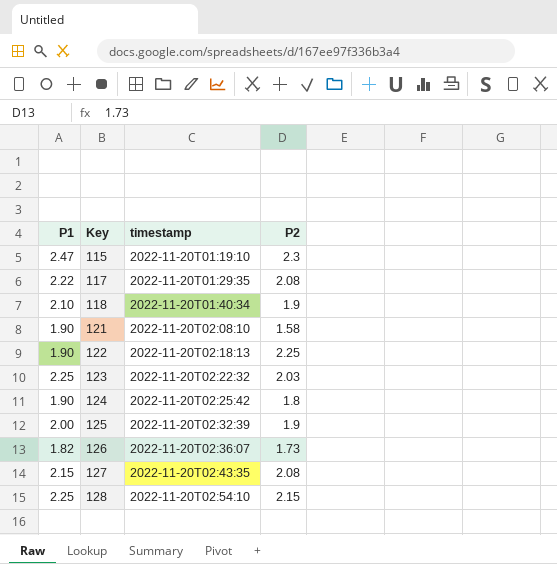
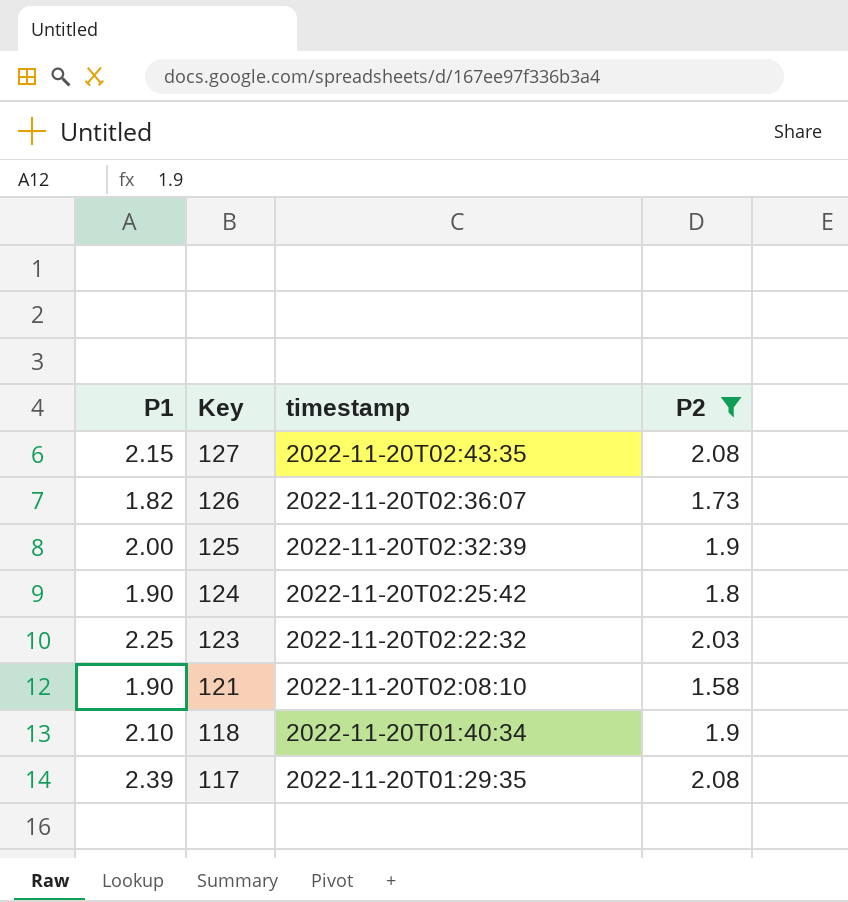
filter: none -> P2 <= 2.08
row order: Key ascending -> Key descending
117 | P1: 2.22 -> 2.39

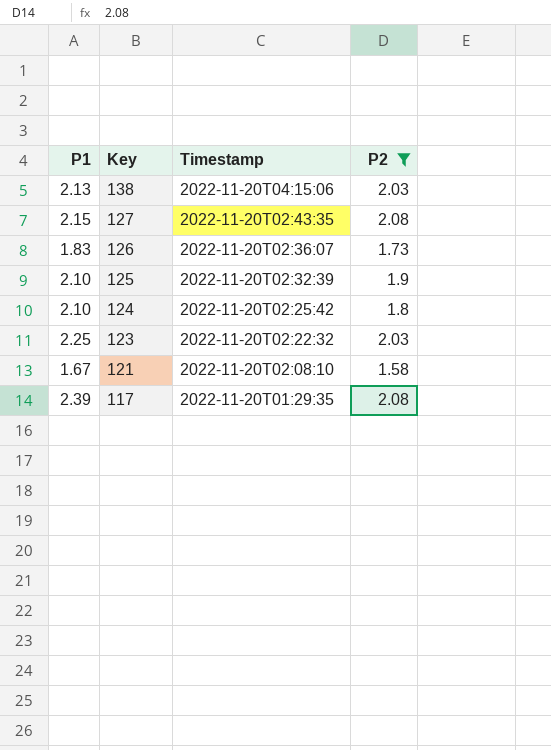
column name: timestamp -> Timestamp
row 118: 2.10 | 2022-11-20T01:40:34 | 1.9 -> none
row 138: none -> 2.13 | 2022-11-20T04:15:06 | 2.03
126 | P1: 1.82 -> 1.83
125 | P1: 2.00 -> 2.10
124 | P1: 1.90 -> 2.10
121 | P1: 1.90 -> 1.67

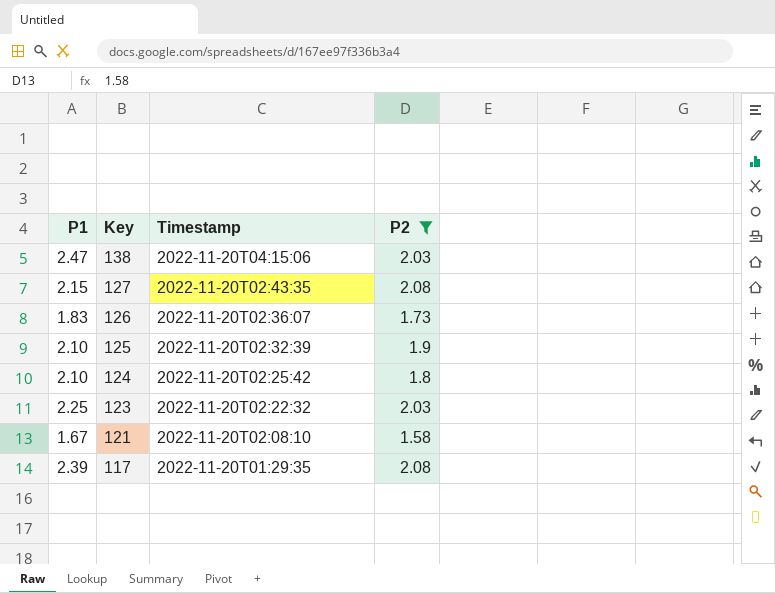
138 | P1: 2.13 -> 2.47

